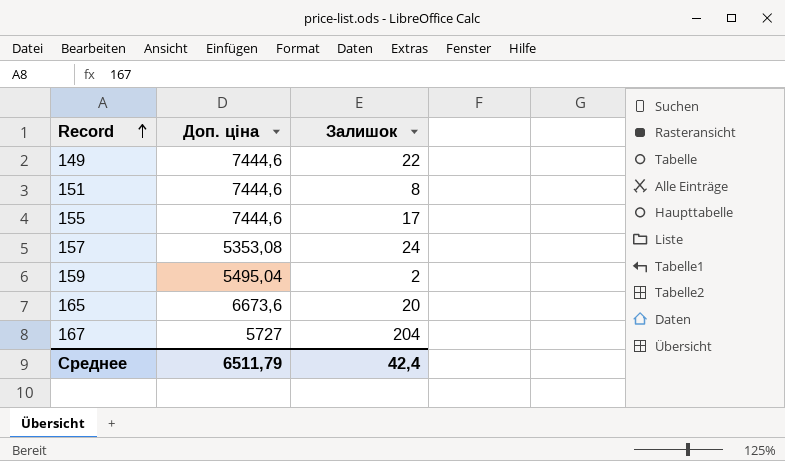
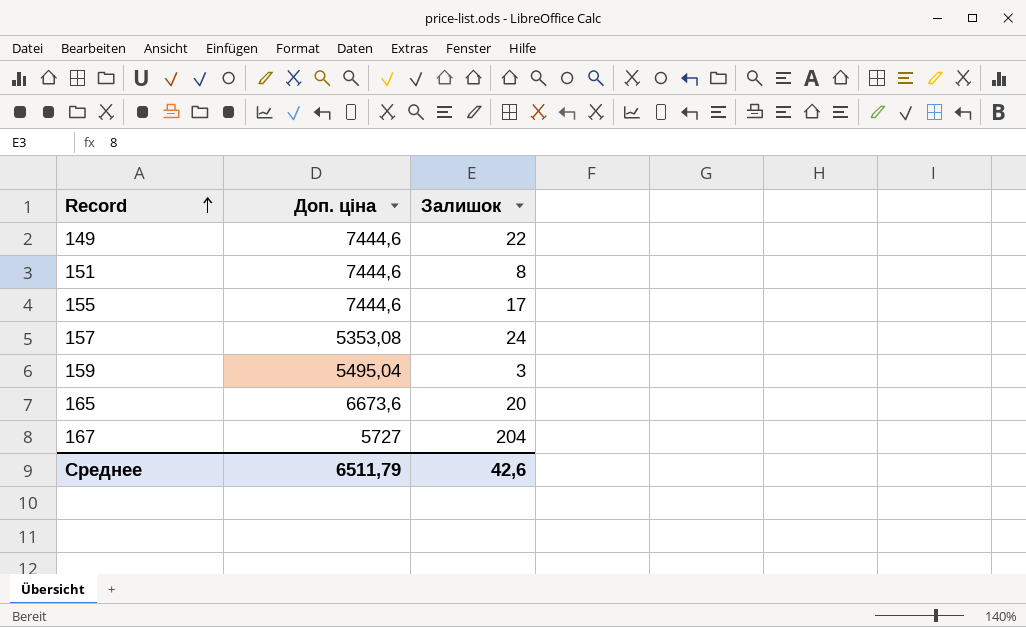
159 | Залишок: 2 -> 3
Среднее | Залишок: 42,4 -> 42,6

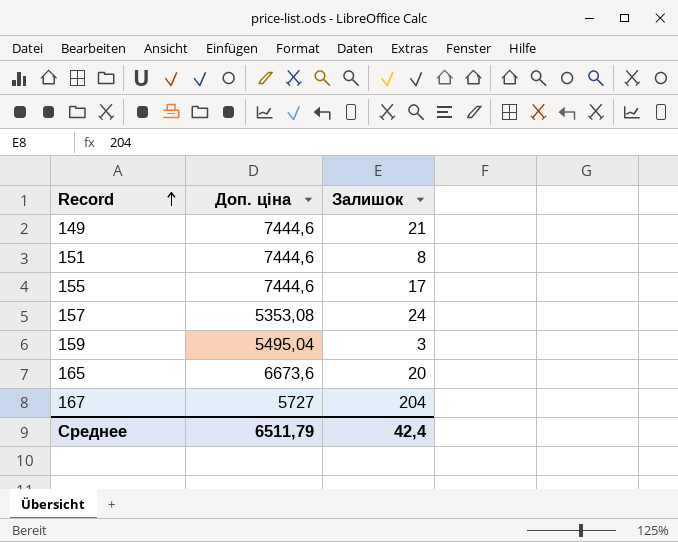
149 | Залишок: 22 -> 21
Среднее | Залишок: 42,6 -> 42,4

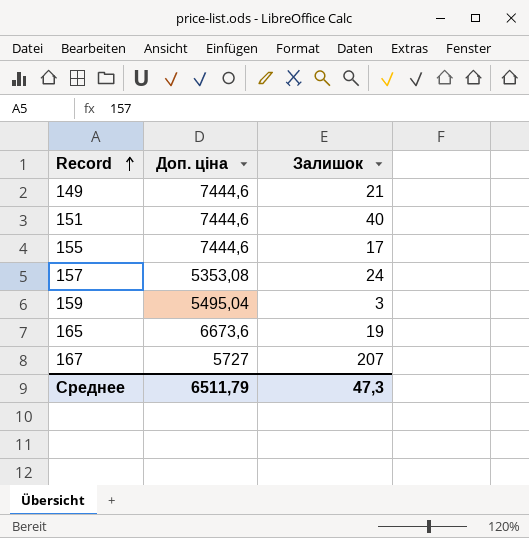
151 | Залишок: 8 -> 40
165 | Залишок: 20 -> 19
167 | Залишок: 204 -> 207
Среднее | Залишок: 42,4 -> 47,3

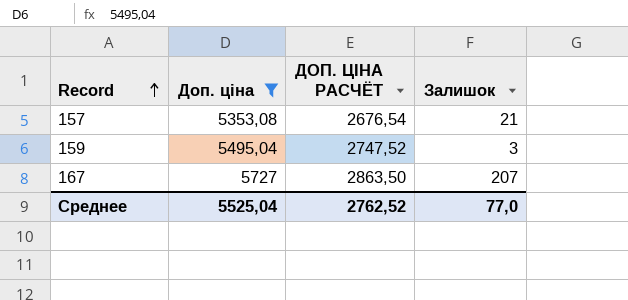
filter: none -> Доп. ціна <= 5727
column ДОП. ЦІНА РАСЧЁТ | formula: none -> [Доп. ціна] * 0,5
157 | Залишок: 24 -> 21
Среднее | Доп. ціна: 6511,79 -> 5525,04
Среднее | Залишок: 47,3 -> 77,0

